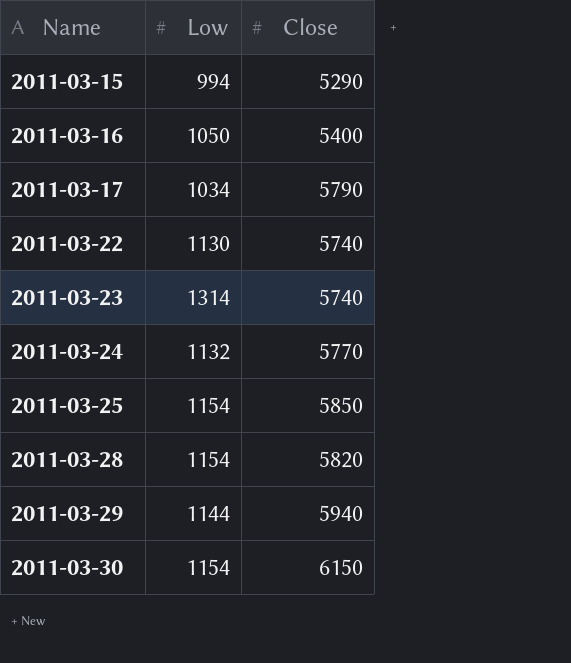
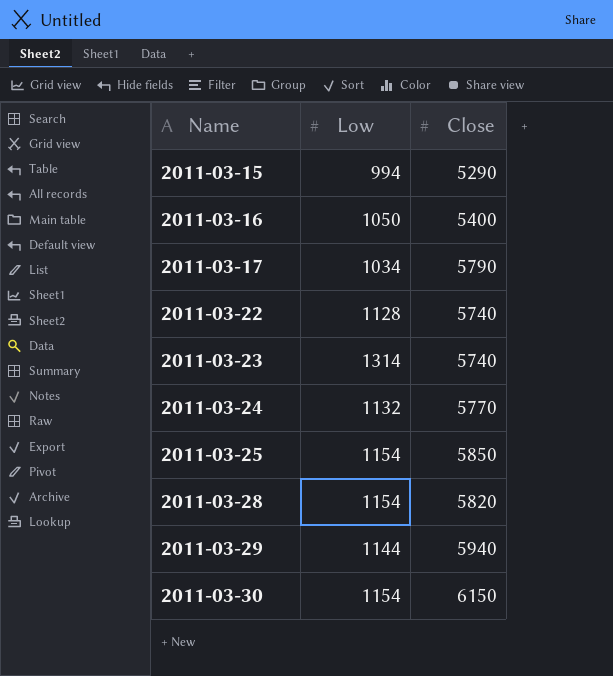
2011-03-22 | Low: 1130 -> 1128

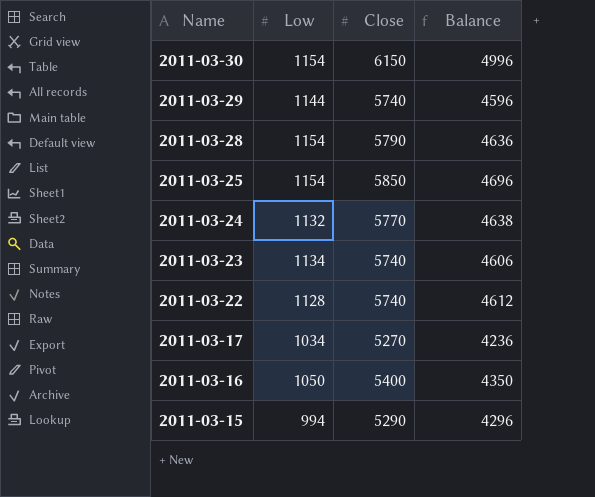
row order: Name ascending -> Name descending
column Balance | formula: none -> [Close] - [Low]
2011-03-29 | Close: 5940 -> 5740
2011-03-28 | Close: 5820 -> 5790
2011-03-23 | Low: 1314 -> 1134
2011-03-17 | Close: 5790 -> 5270

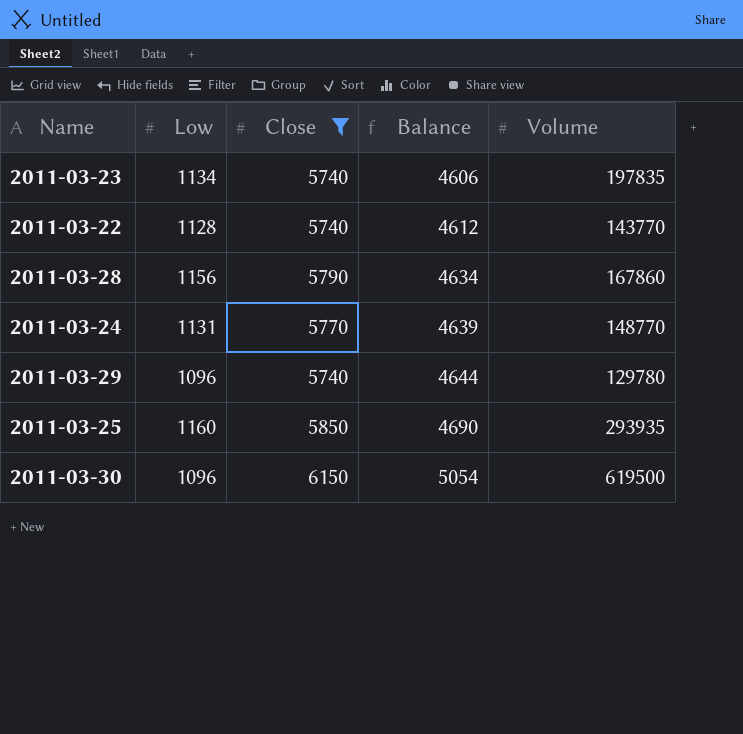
filter: none -> Close >= 5740
row order: Name descending -> Balance ascending
column Volume | position: none -> 5
2011-03-28 | Low: 1154 -> 1156
2011-03-28 | Balance: 4636 -> 4634
2011-03-24 | Low: 1132 -> 1131
2011-03-24 | Balance: 4638 -> 4639
2011-03-29 | Low: 1144 -> 1096
2011-03-29 | Balance: 4596 -> 4644
2011-03-25 | Low: 1154 -> 1160
2011-03-25 | Balance: 4696 -> 4690
2011-03-30 | Low: 1154 -> 1096
2011-03-30 | Balance: 4996 -> 5054

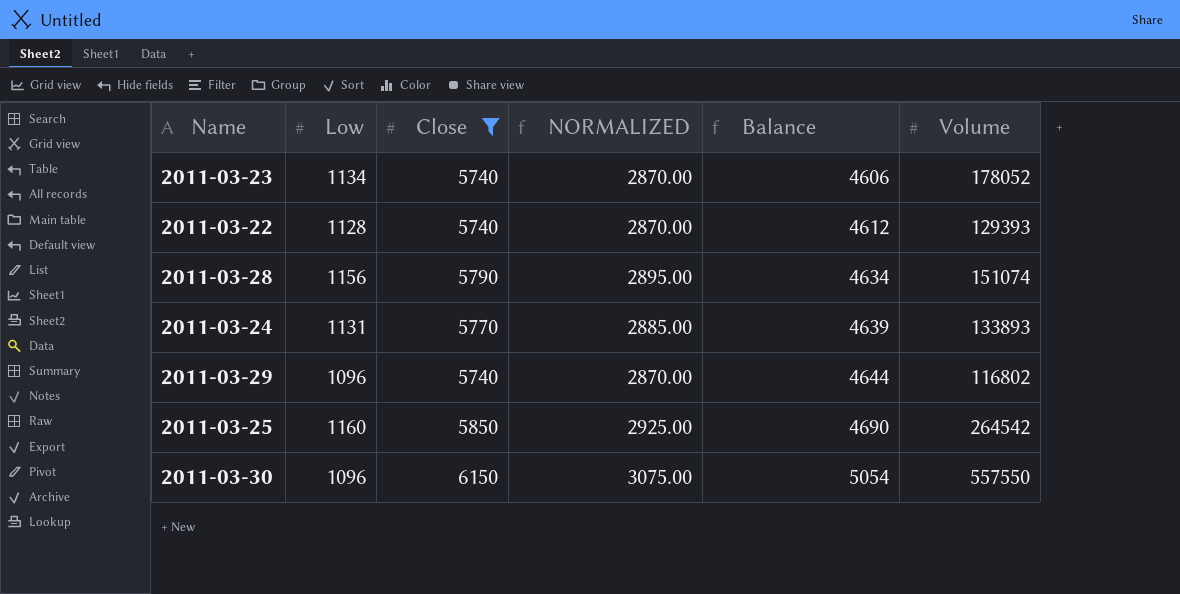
column NORMALIZED | formula: none -> [Close] * 0.5
2011-03-23 | Volume: 197835 -> 178052
2011-03-22 | Volume: 143770 -> 129393
2011-03-28 | Volume: 167860 -> 151074
2011-03-24 | Volume: 148770 -> 133893
2011-03-29 | Volume: 129780 -> 116802
2011-03-25 | Volume: 293935 -> 264542
2011-03-30 | Volume: 619500 -> 557550

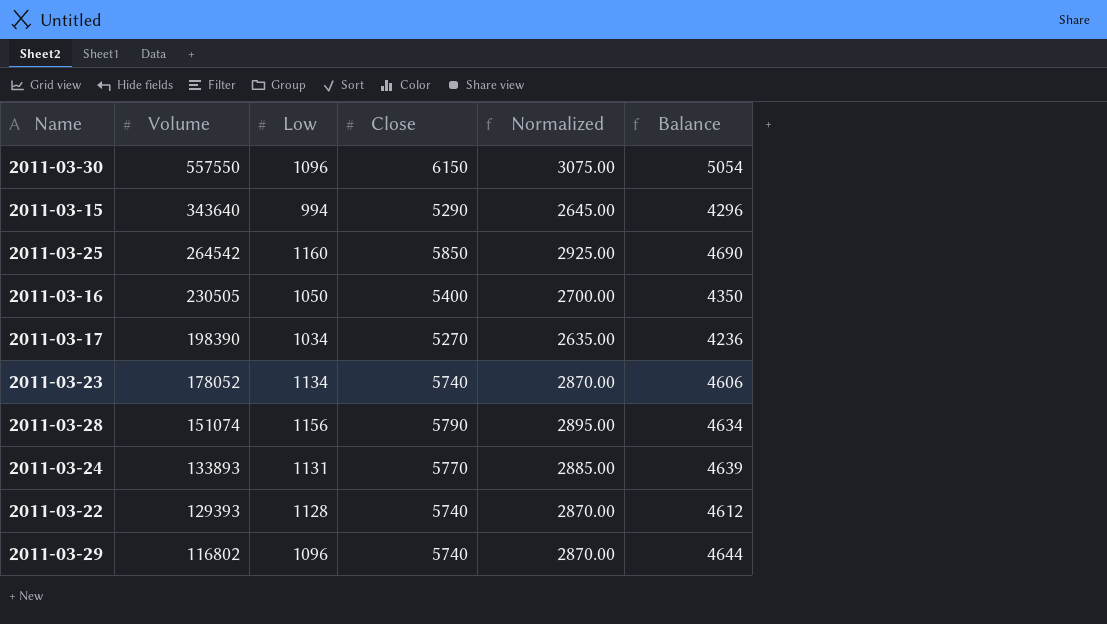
filter: Close >= 5740 -> none
row order: Balance ascending -> Volume descending
column Volume | position: 6 -> 2
column name: NORMALIZED -> Normalized

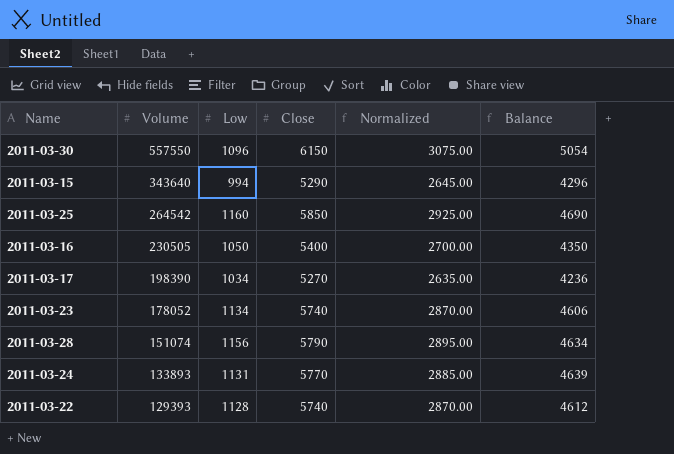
row 2011-03-29: 116802 | 1096 | 5740 | 2870.00 | 4644 -> none

